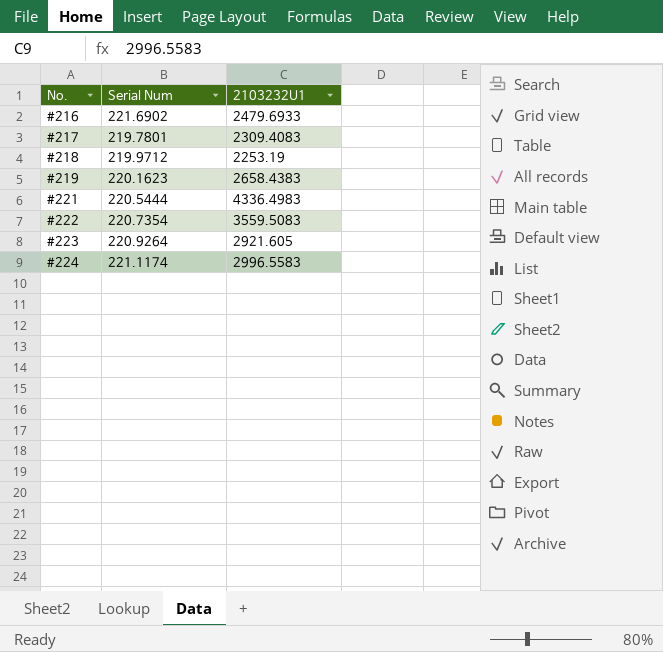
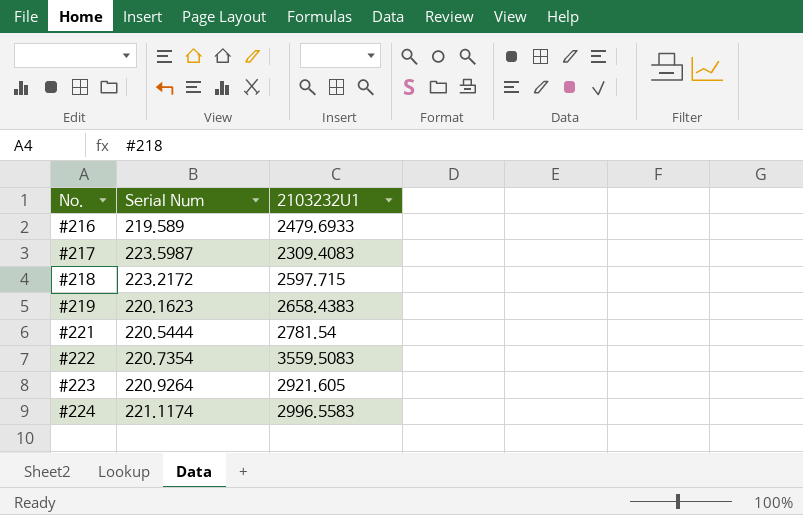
#216 | Serial Num: 221.6902 -> 219.589
#217 | Serial Num: 219.7801 -> 223.5987
#218 | Serial Num: 219.9712 -> 223.2172
#218 | 2103232U1: 2253.19 -> 2597.715
#221 | 2103232U1: 4336.4983 -> 2781.54

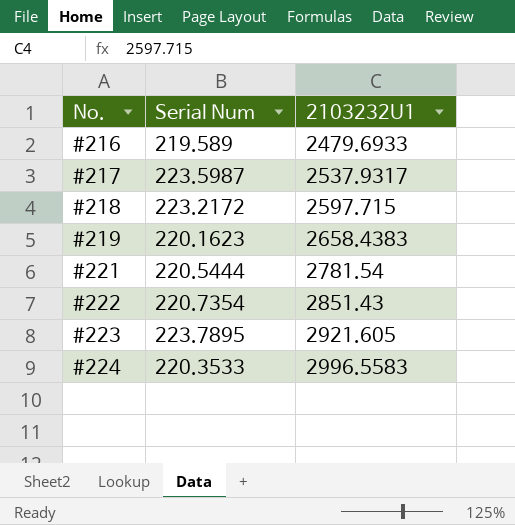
#217 | 2103232U1: 2309.4083 -> 2537.9317
#222 | 2103232U1: 3559.5083 -> 2851.43
#223 | Serial Num: 220.9264 -> 223.7895
#224 | Serial Num: 221.1174 -> 220.3533

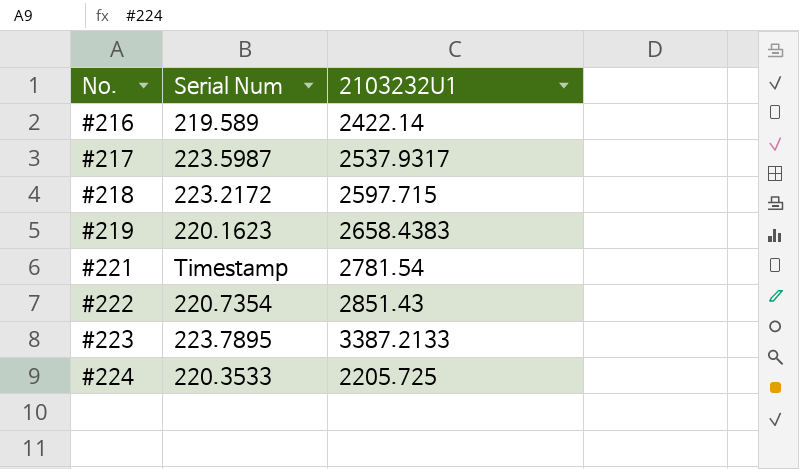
#216 | 2103232U1: 2479.6933 -> 2422.14
#221 | Serial Num: 220.5444 -> Timestamp
#223 | 2103232U1: 2921.605 -> 3387.2133
#224 | 2103232U1: 2996.5583 -> 2205.725

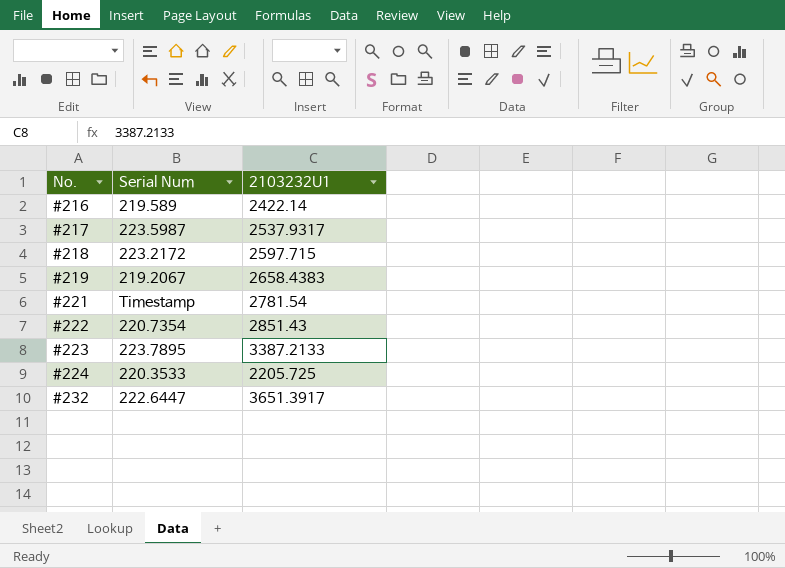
#219 | Serial Num: 220.1623 -> 219.2067
row #232: none -> 222.6447 | 3651.3917

